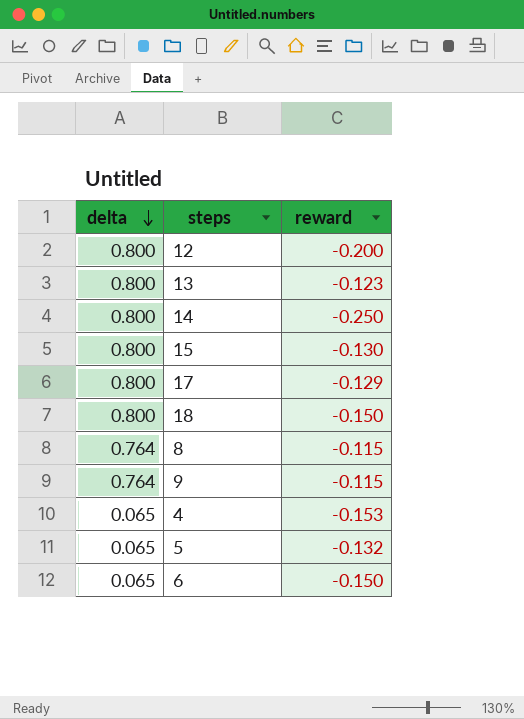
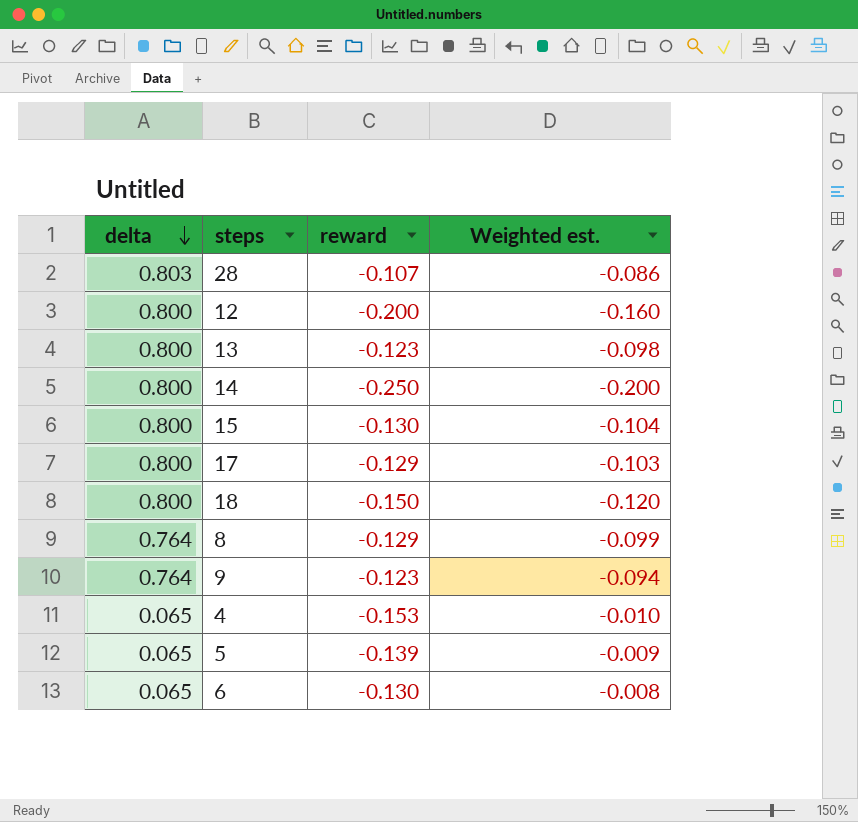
column Weighted est. | formula: none -> [delta] * [reward]
row 28: none -> 0.803 | -0.107 | -0.086
8 | reward: -0.115 -> -0.129
9 | reward: -0.115 -> -0.123
5 | reward: -0.132 -> -0.139
6 | reward: -0.150 -> -0.130

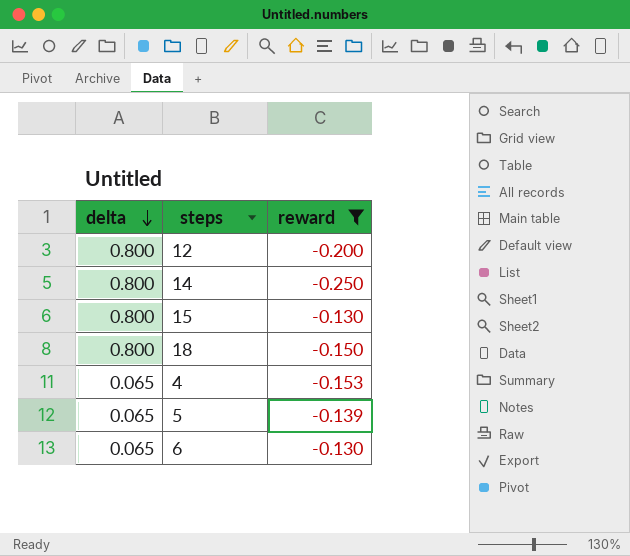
filter: none -> reward <= -0.130
column Weighted est. | formula: [delta] * [reward] -> none

